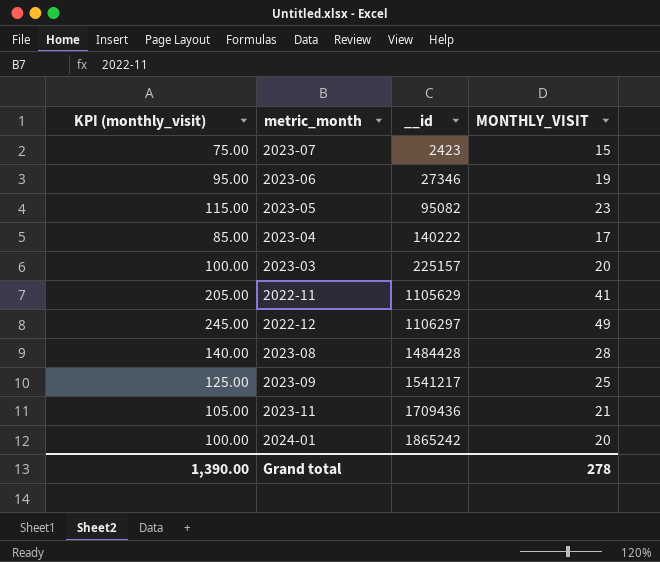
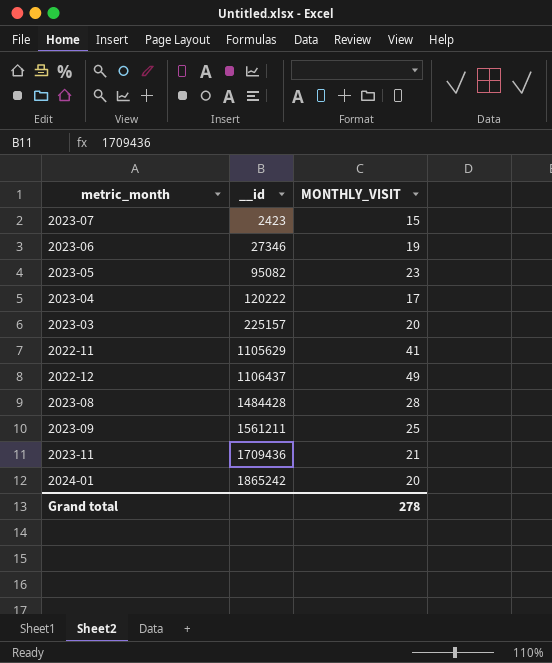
column KPI (monthly_visit) | formula: [MONTHLY_VISIT] * 5 -> none
2023-04 | __id: 140222 -> 120222
2022-12 | __id: 1106297 -> 1106437
2023-09 | __id: 1541217 -> 1561211

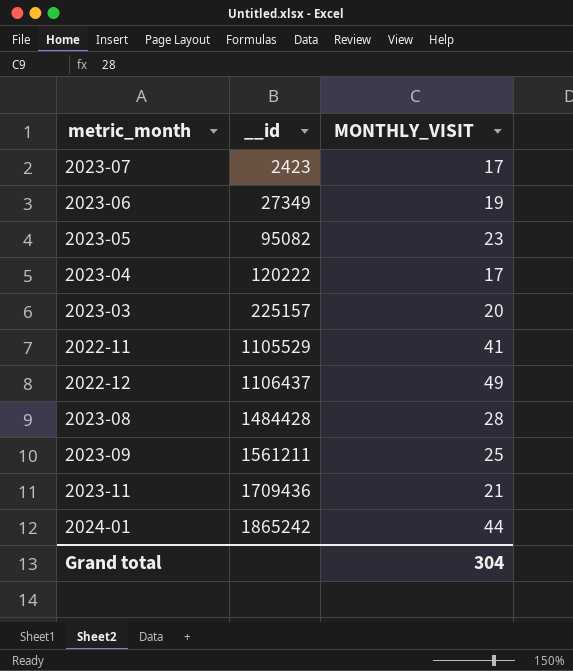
2023-07 | MONTHLY_VISIT: 15 -> 17
2023-06 | __id: 27346 -> 27349
2022-11 | __id: 1105629 -> 1105529
2024-01 | MONTHLY_VISIT: 20 -> 44
Grand total | MONTHLY_VISIT: 278 -> 304

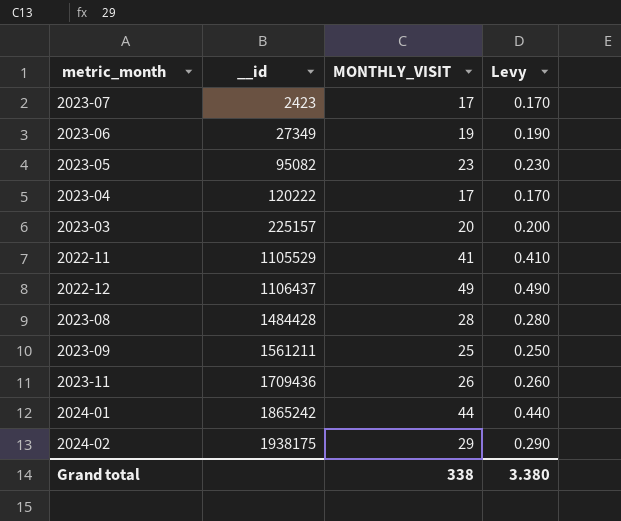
column Levy | formula: none -> [MONTHLY_VISIT] * 0.01
2023-11 | MONTHLY_VISIT: 21 -> 26
row 2024-02: none -> 1938175 | 29 | 0.290
Grand total | MONTHLY_VISIT: 304 -> 338

